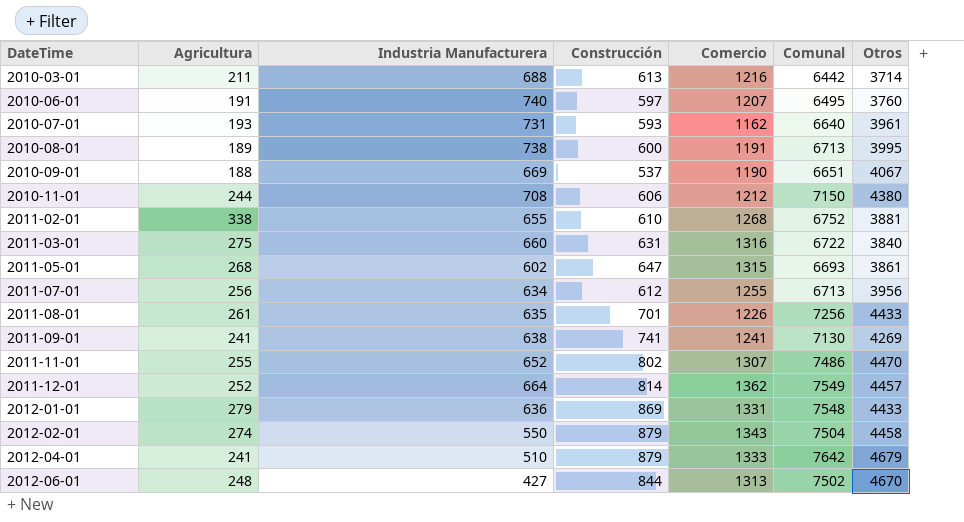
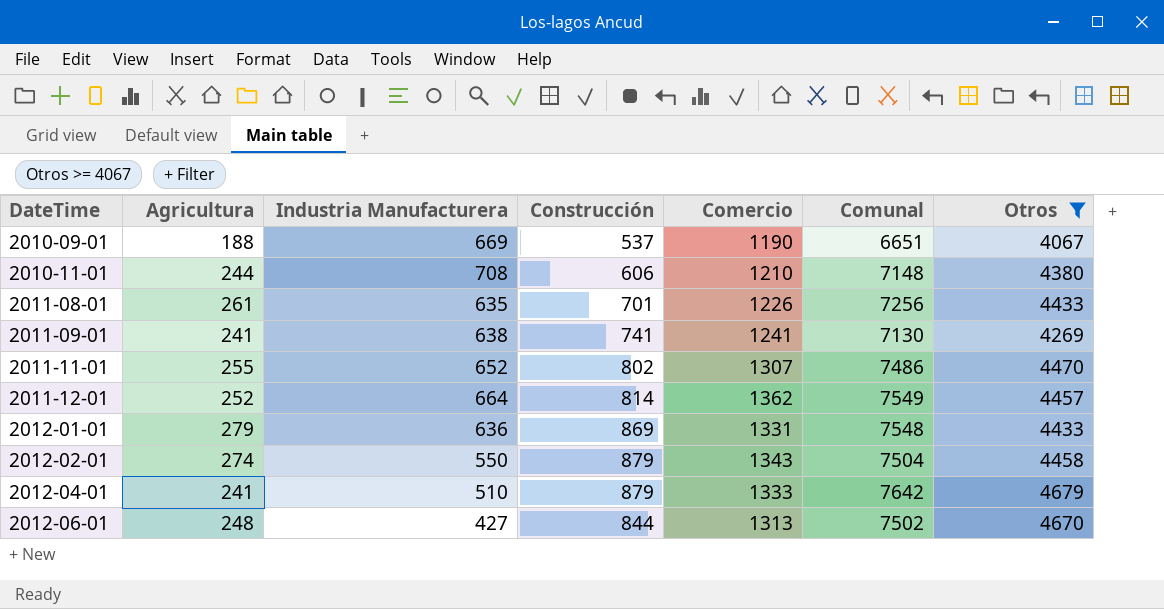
filter: none -> Otros >= 4067
2010-11-01 | Comercio: 1212 -> 1210
2010-11-01 | Comunal: 7150 -> 7148

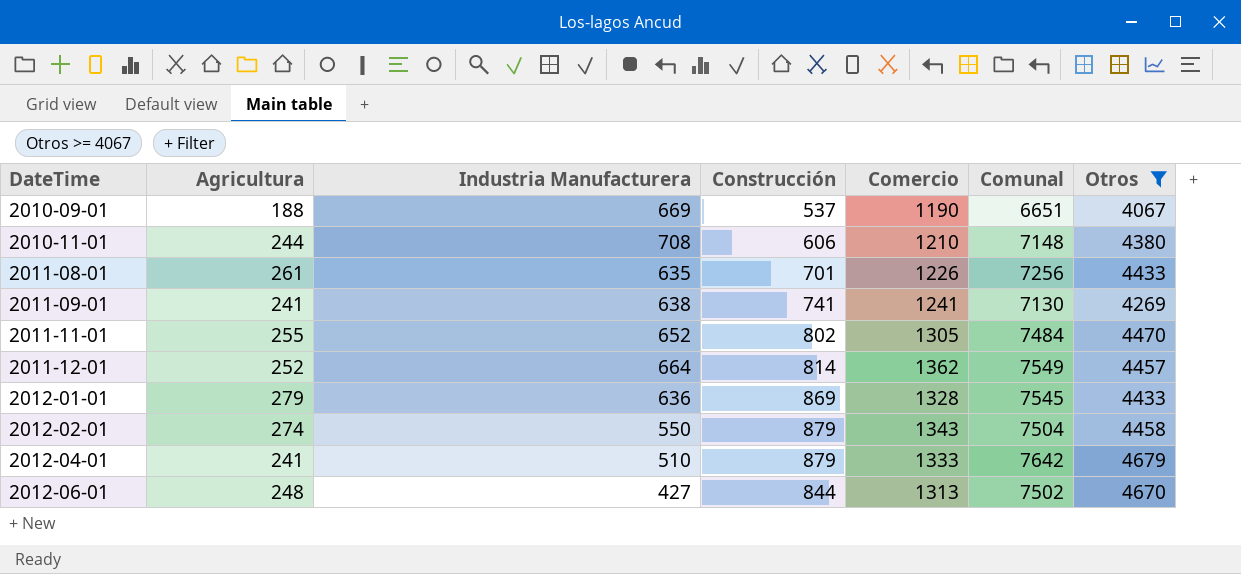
2011-11-01 | Comercio: 1307 -> 1305
2011-11-01 | Comunal: 7486 -> 7484
2012-01-01 | Comercio: 1331 -> 1328
2012-01-01 | Comunal: 7548 -> 7545

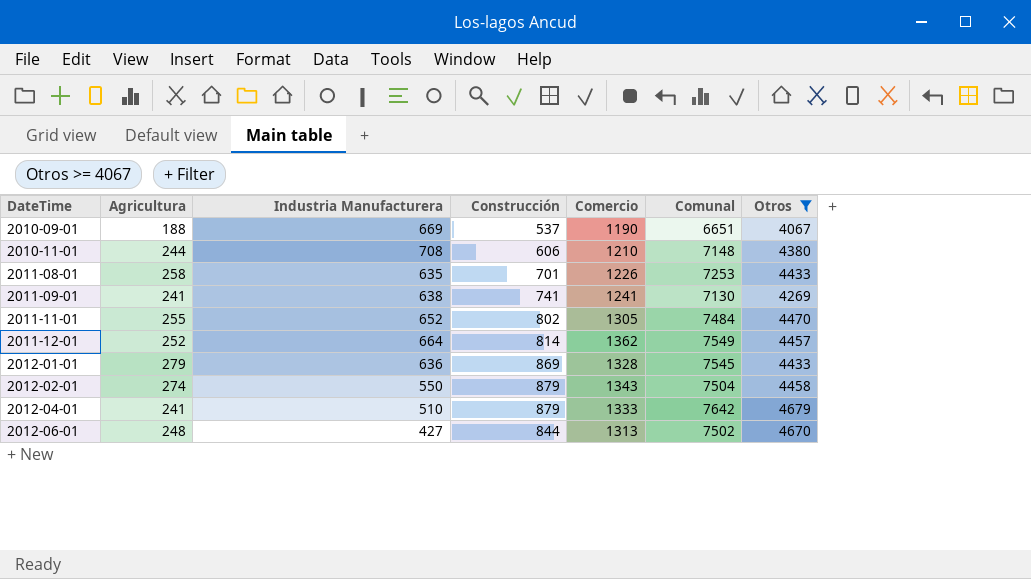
2011-08-01 | Agricultura: 261 -> 258
2011-08-01 | Comunal: 7256 -> 7253

